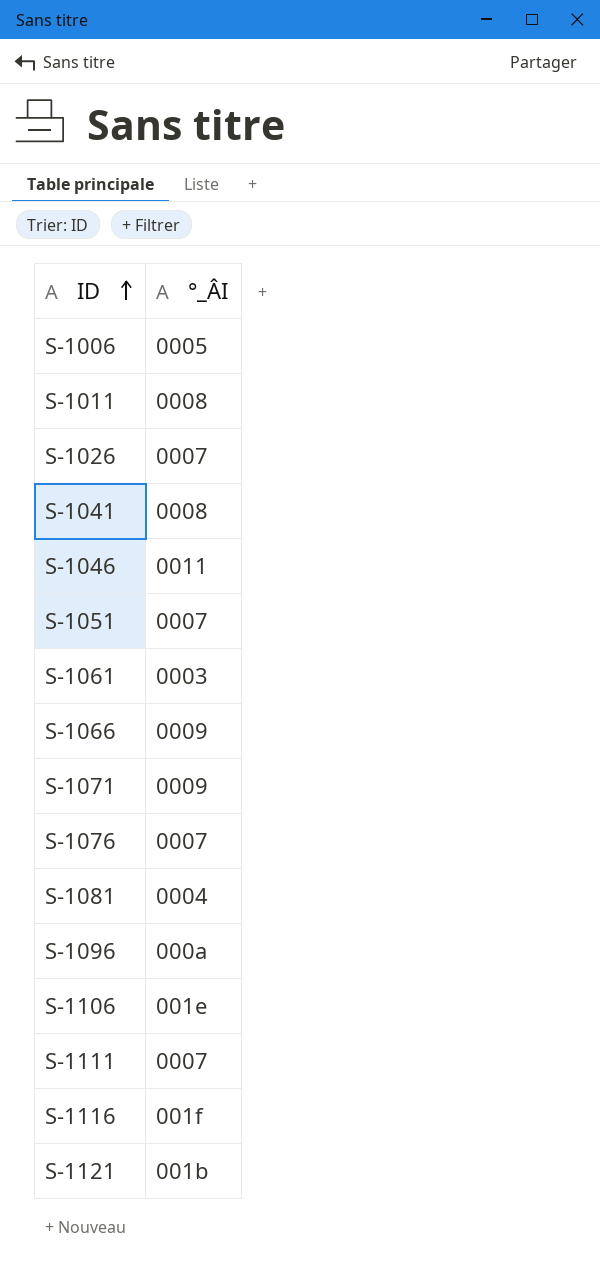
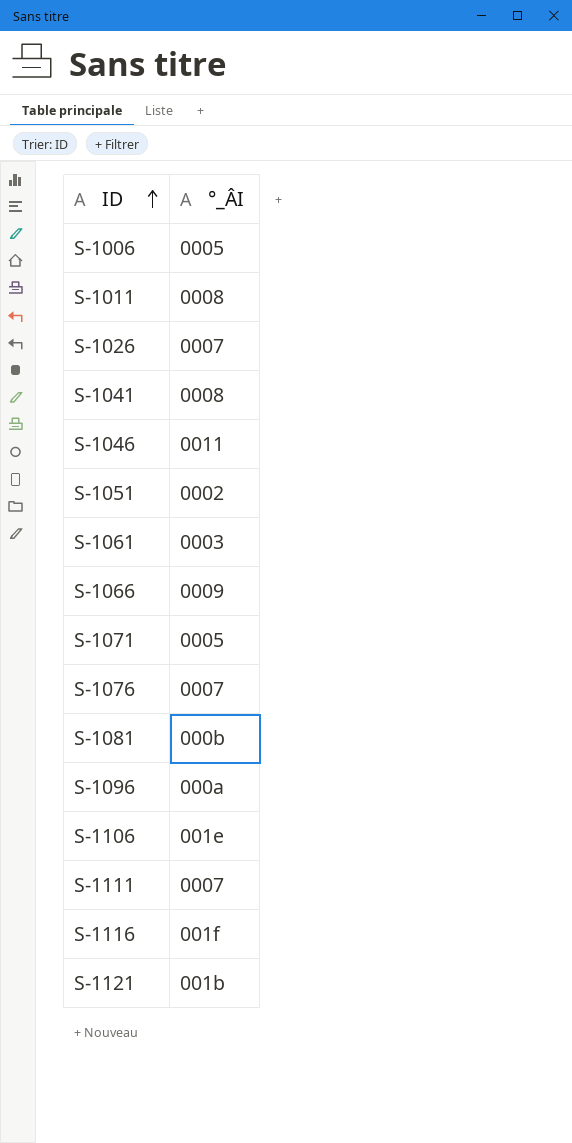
S-1051 | °_ÂI: 0007 -> 0002
S-1071 | °_ÂI: 0009 -> 0005
S-1081 | °_ÂI: 0004 -> 000b

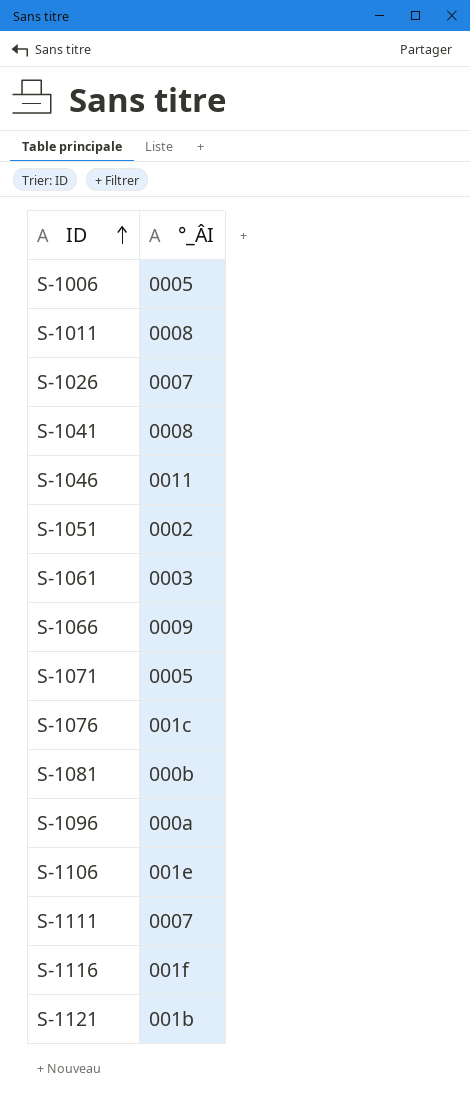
S-1076 | °_ÂI: 0007 -> 001c

